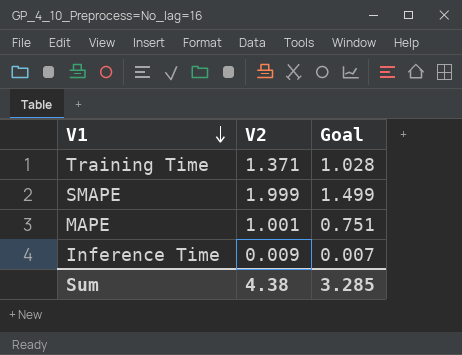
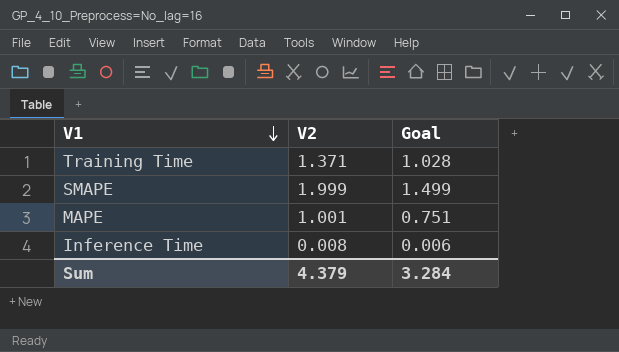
Inference Time | V2: 0.009 -> 0.008
Inference Time | Goal: 0.007 -> 0.006
Sum | V2: 4.38 -> 4.379
Sum | Goal: 3.285 -> 3.284

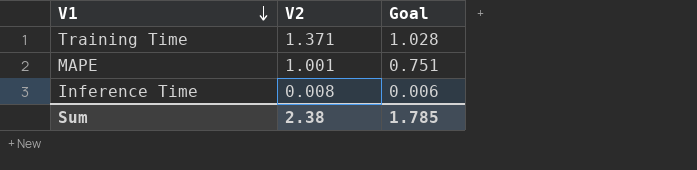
row SMAPE: 1.999 | 1.499 -> none
Sum | V2: 4.379 -> 2.38
Sum | Goal: 3.284 -> 1.785

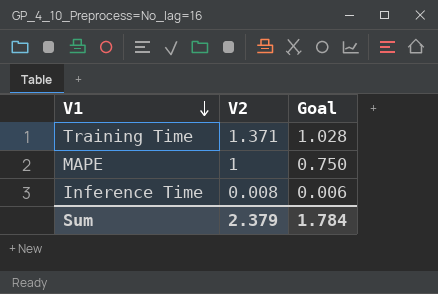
MAPE | V2: 1.001 -> 1
MAPE | Goal: 0.751 -> 0.750
Sum | V2: 2.38 -> 2.379
Sum | Goal: 1.785 -> 1.784

